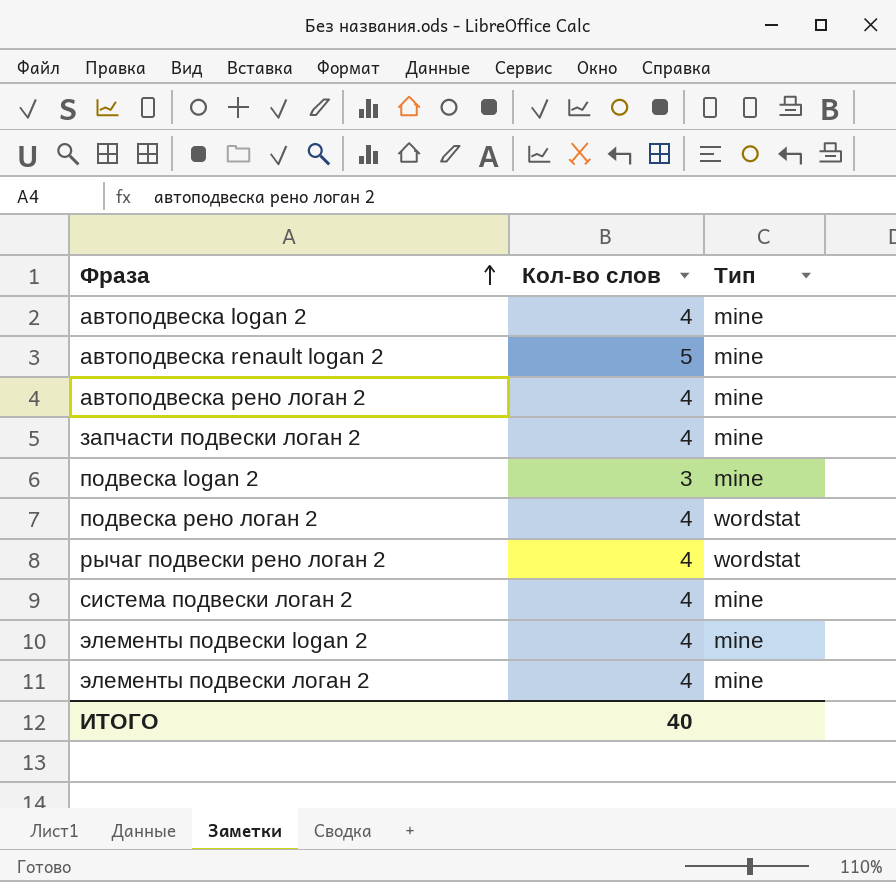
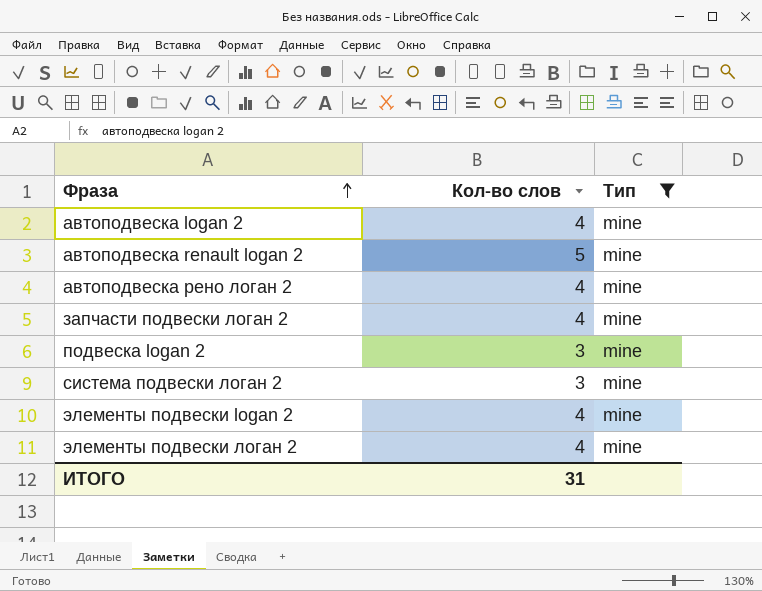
filter: none -> Тип = mine
система подвески логан 2 | Кол-во слов: 4 -> 3
ИТОГО | Кол-во слов: 40 -> 31

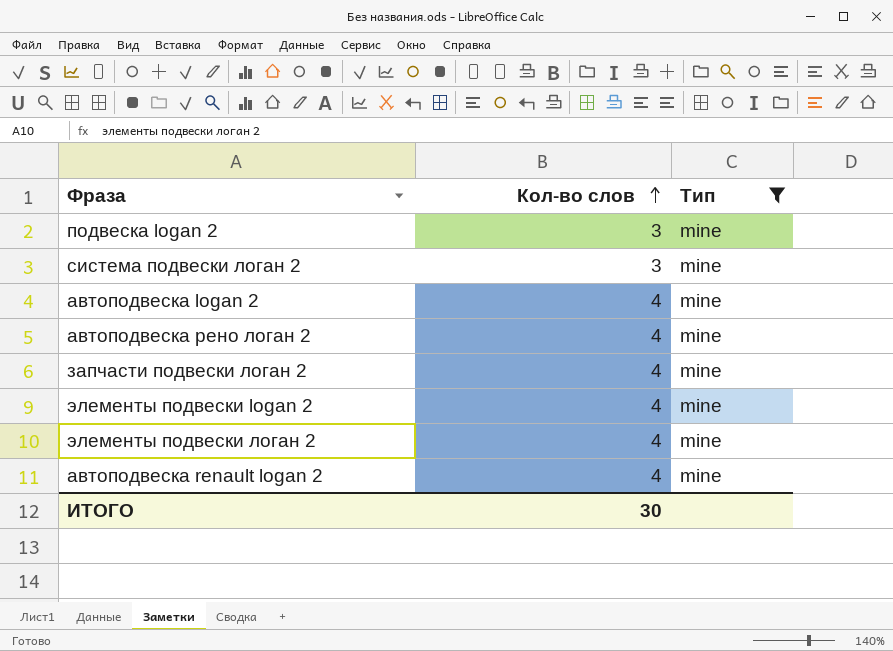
row order: Фраза ascending -> Кол-во слов ascending
автоподвеска renault logan 2 | Кол-во слов: 5 -> 4
ИТОГО | Кол-во слов: 31 -> 30

